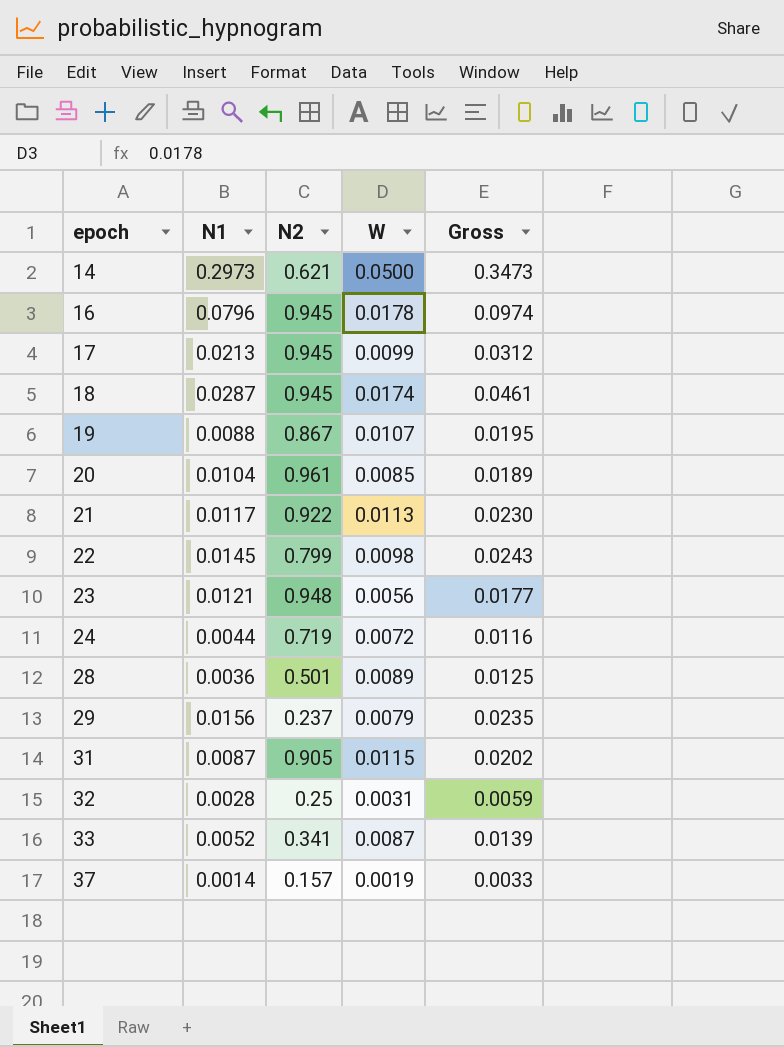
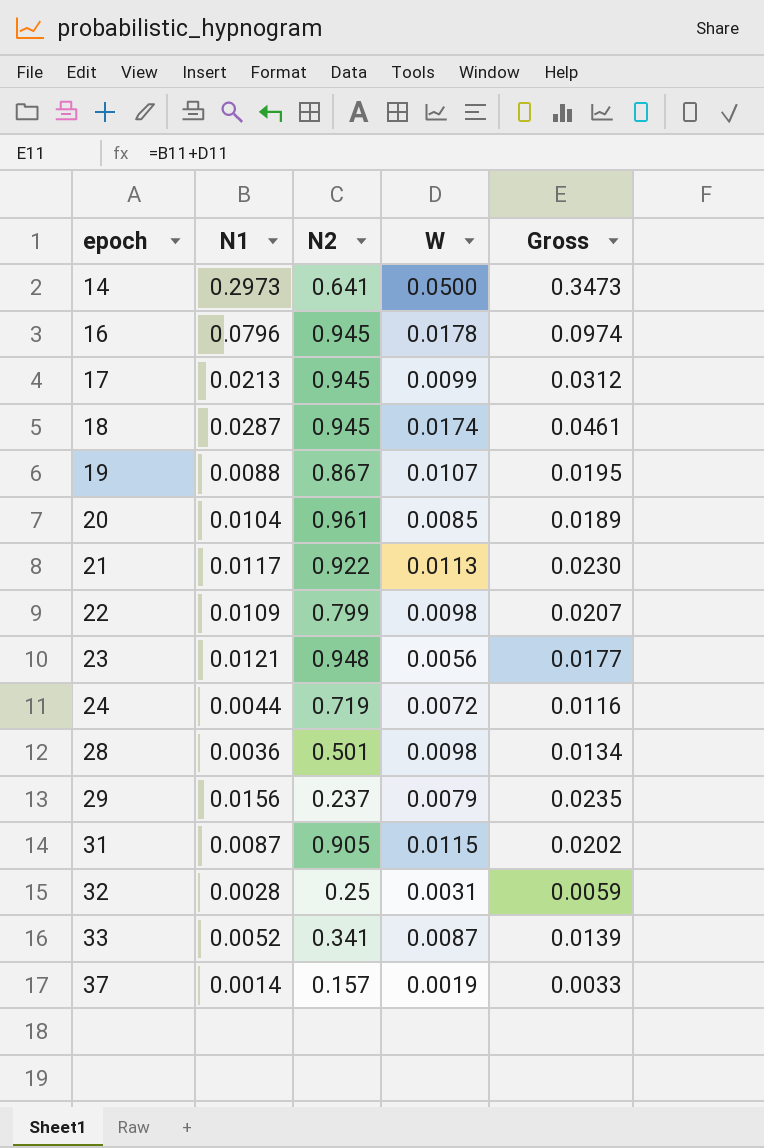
14 | N2: 0.621 -> 0.641
22 | N1: 0.0145 -> 0.0109
22 | Gross: 0.0243 -> 0.0207
28 | W: 0.0089 -> 0.0098
28 | Gross: 0.0125 -> 0.0134

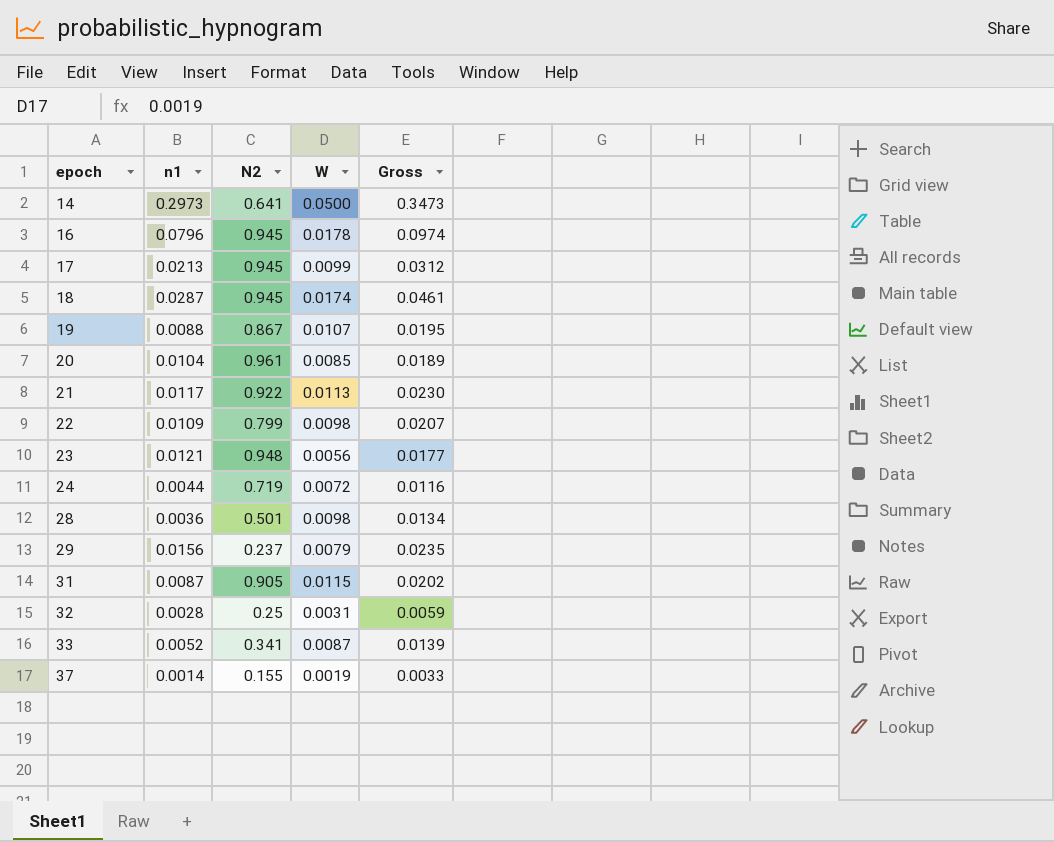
column name: N1 -> n1
37 | N2: 0.157 -> 0.155

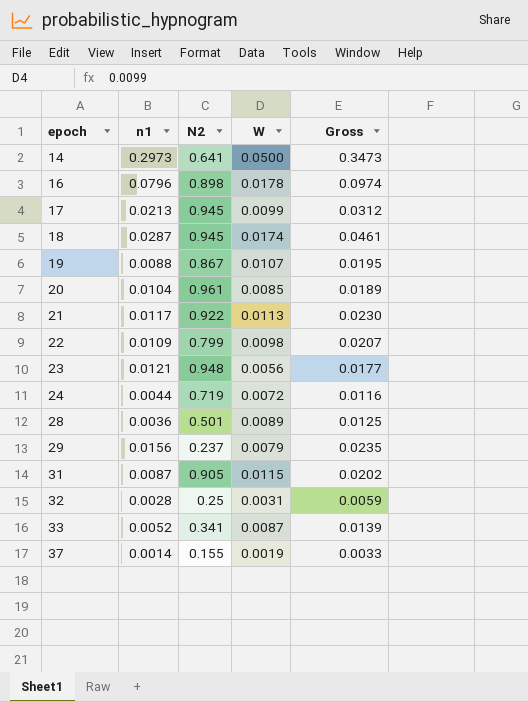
16 | N2: 0.945 -> 0.898
28 | W: 0.0098 -> 0.0089
28 | Gross: 0.0134 -> 0.0125

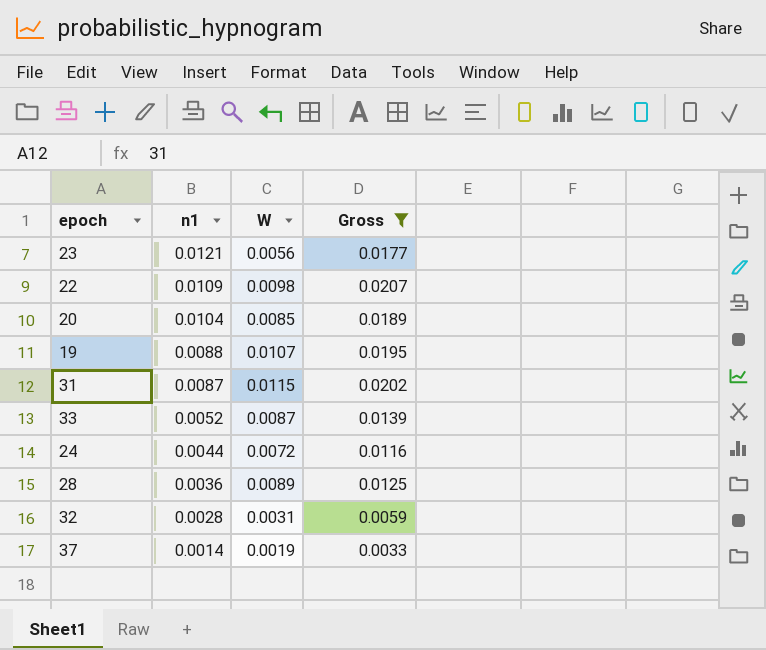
filter: none -> Gross <= 0.0207
row order: epoch ascending -> n1 descending
column N2 | position: 3 -> none

